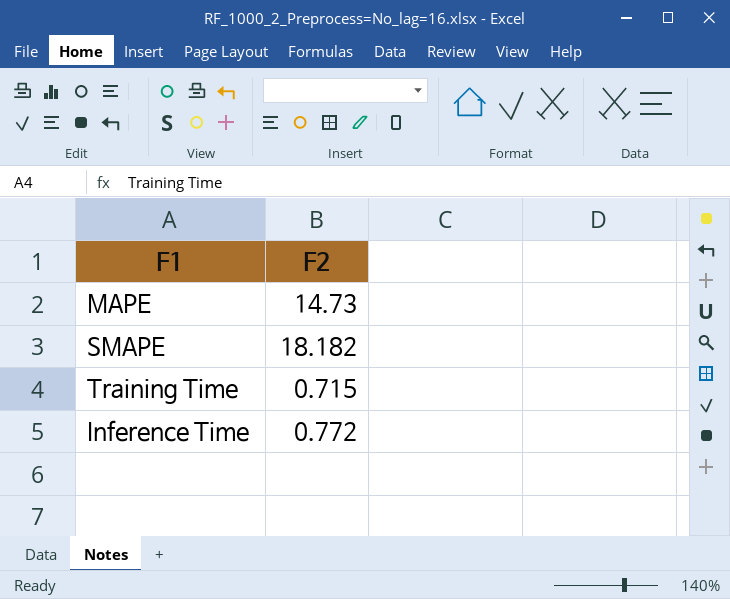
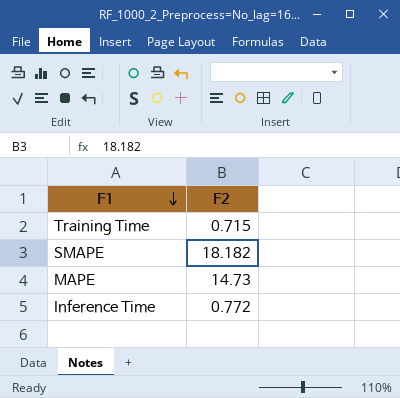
row order: none -> F1 descending

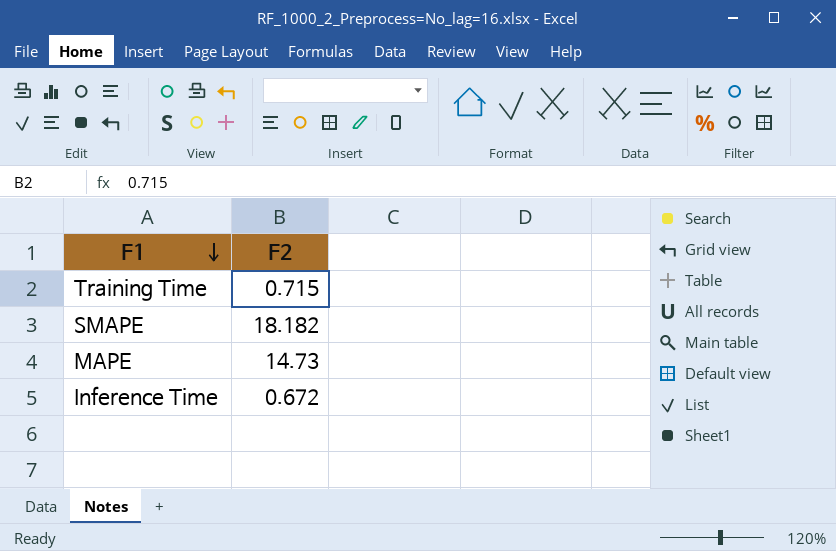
Inference Time | F2: 0.772 -> 0.672

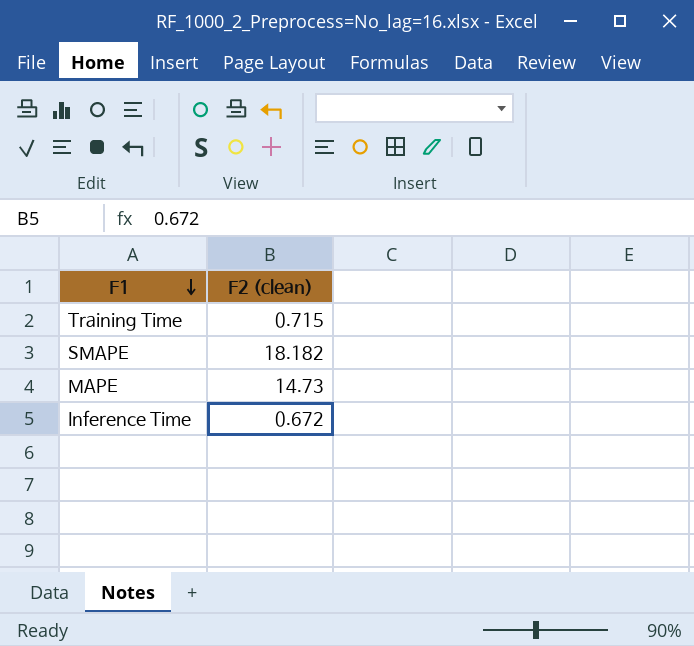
column name: F2 -> F2 (clean)

